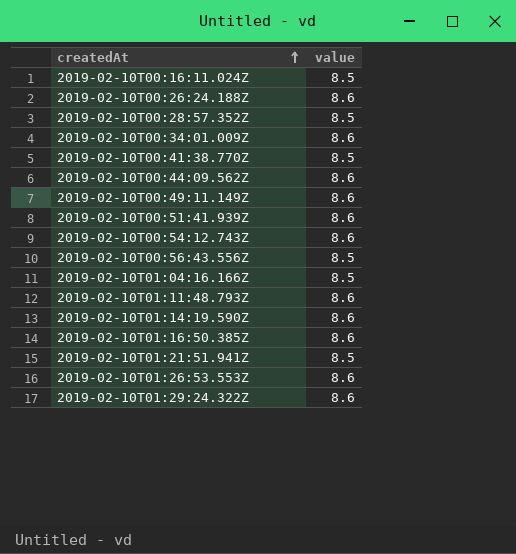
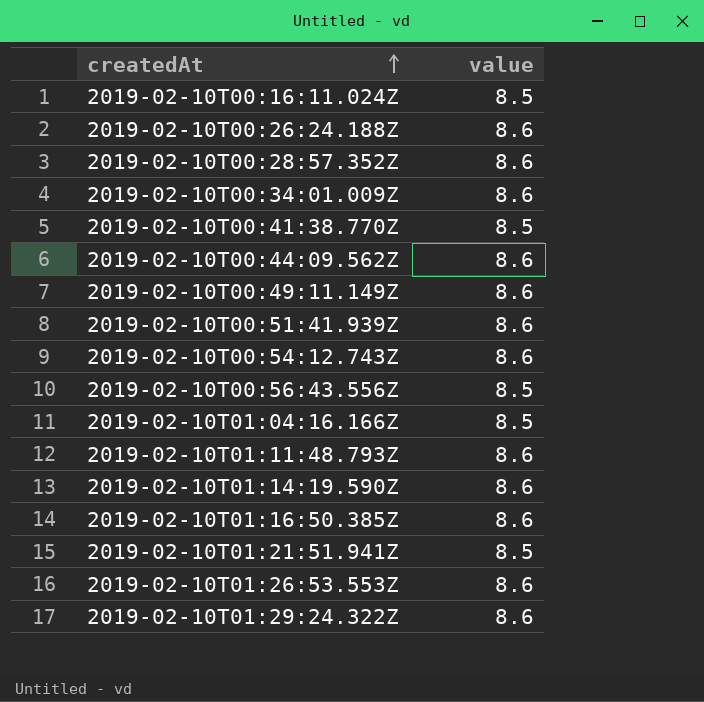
2019-02-10T00:28:57.352Z | value: 8.5 -> 8.6

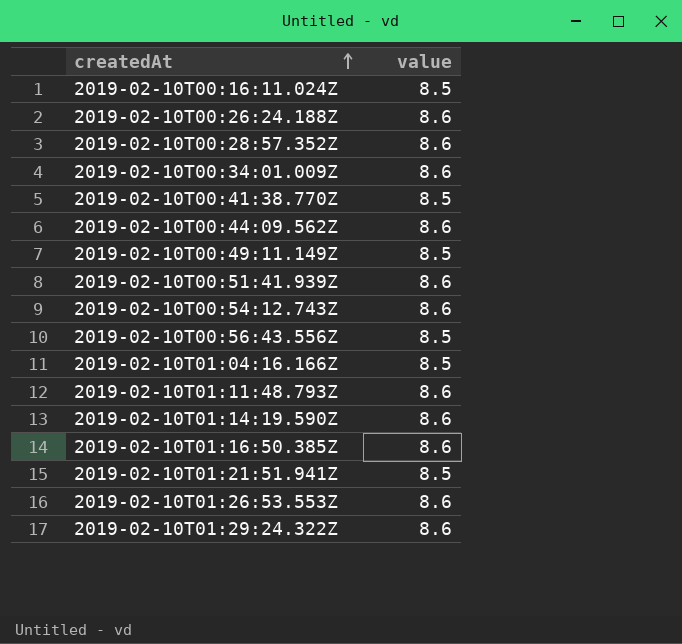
2019-02-10T00:49:11.149Z | value: 8.6 -> 8.5

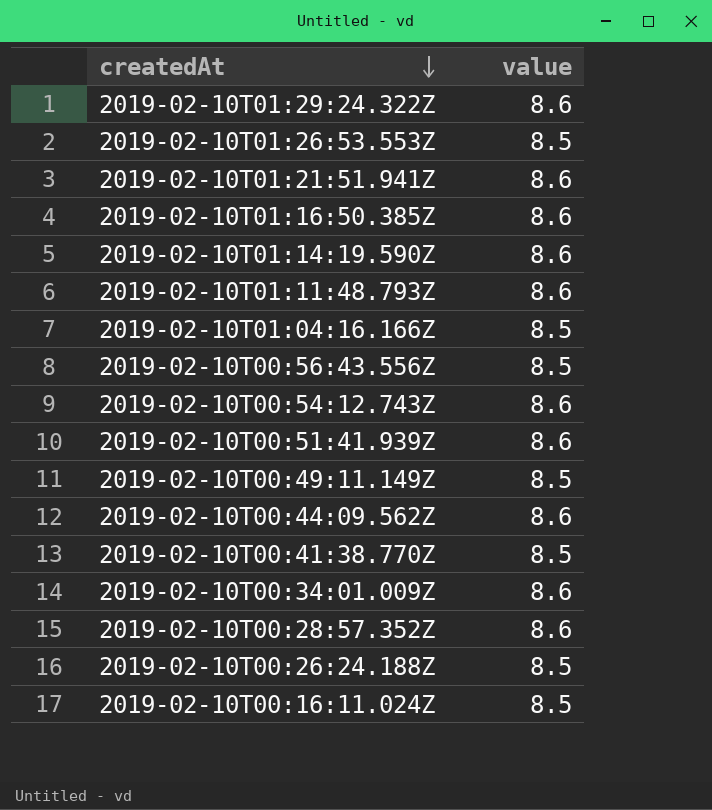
row order: createdAt ascending -> createdAt descending
2019-02-10T01:26:53.553Z | value: 8.6 -> 8.5
2019-02-10T01:21:51.941Z | value: 8.5 -> 8.6
2019-02-10T00:26:24.188Z | value: 8.6 -> 8.5

